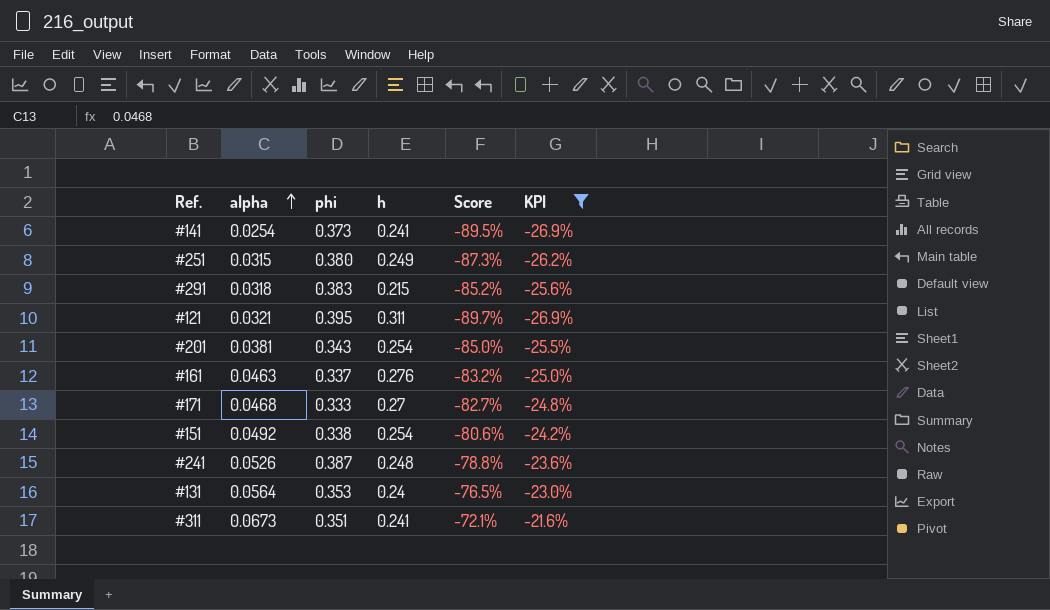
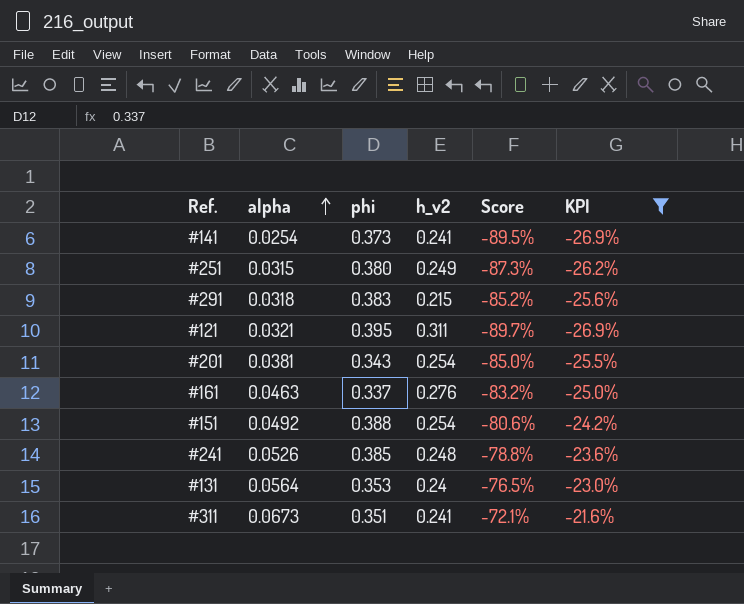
column name: h -> h_v2
row #171: 0.0468 | 0.333 | 0.27 | -82.7% | -24.8% -> none
#151 | phi: 0.338 -> 0.388
#241 | phi: 0.387 -> 0.385

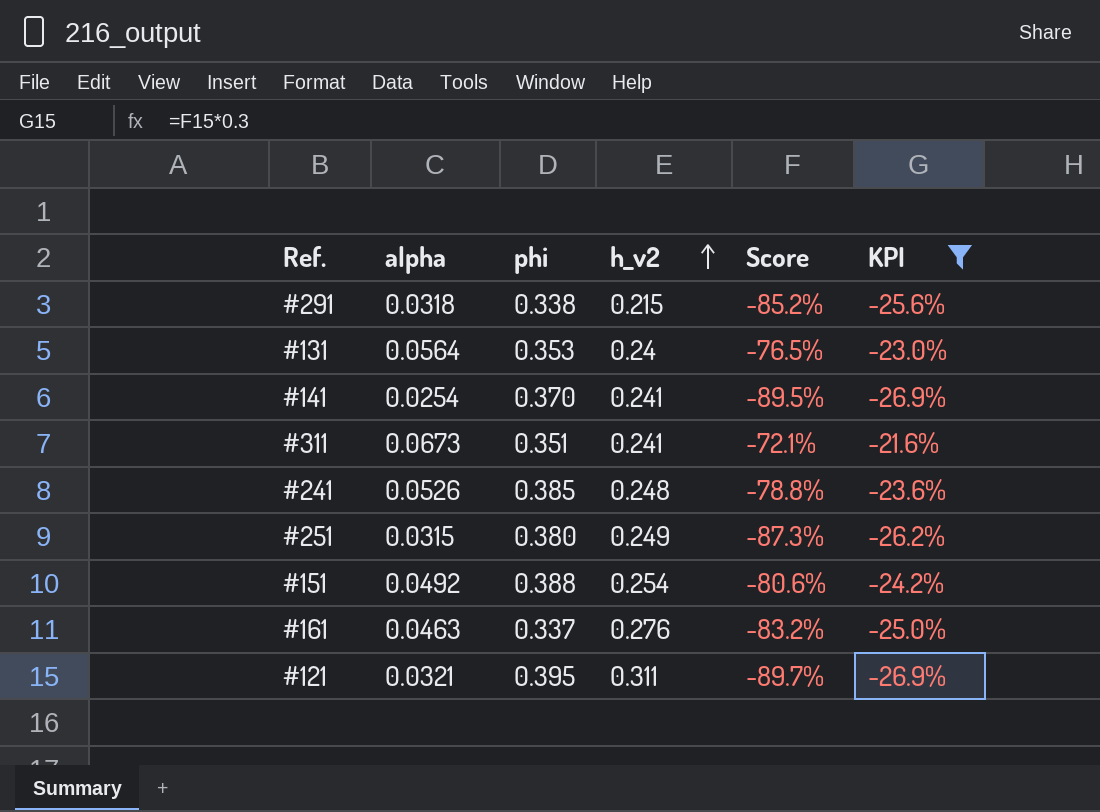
row order: alpha ascending -> h_v2 ascending
row #201: 0.0381 | 0.343 | 0.254 | -85.0% | -25.5% -> none
#291 | phi: 0.383 -> 0.338
#141 | phi: 0.373 -> 0.370

